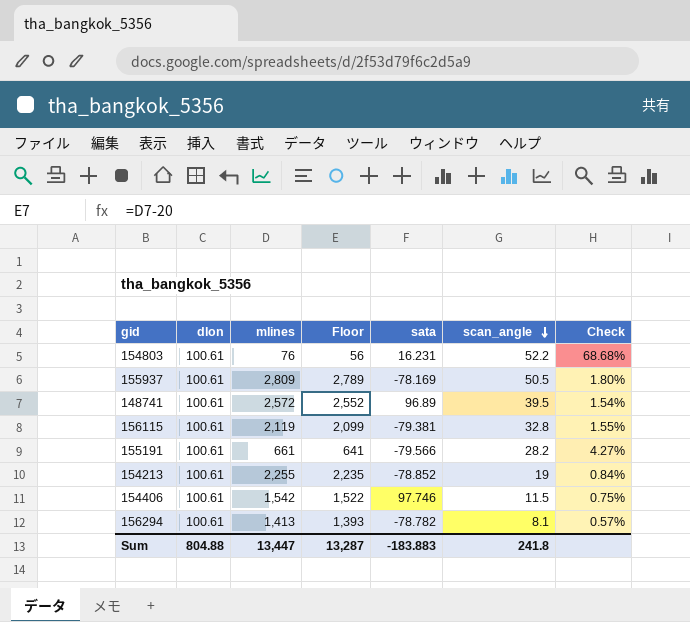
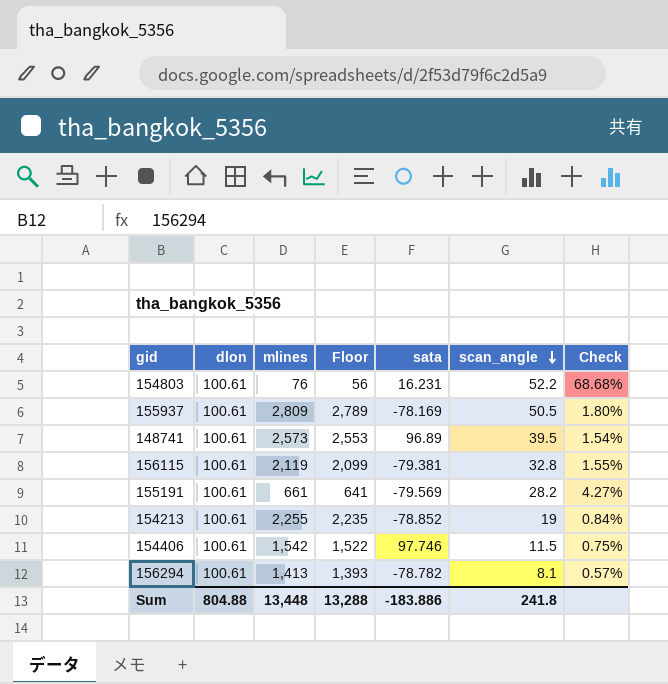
148741 | mlines: 2,572 -> 2,573
148741 | Floor: 2,552 -> 2,553
155191 | sata: -79.566 -> -79.569
Sum | mlines: 13,447 -> 13,448
Sum | Floor: 13,287 -> 13,288
Sum | sata: -183.883 -> -183.886

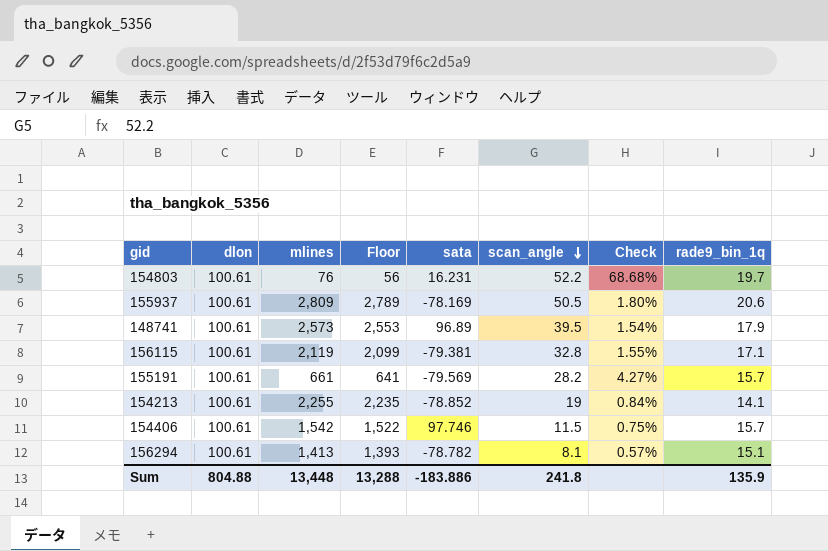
column rade9_bin_1q | position: none -> 8

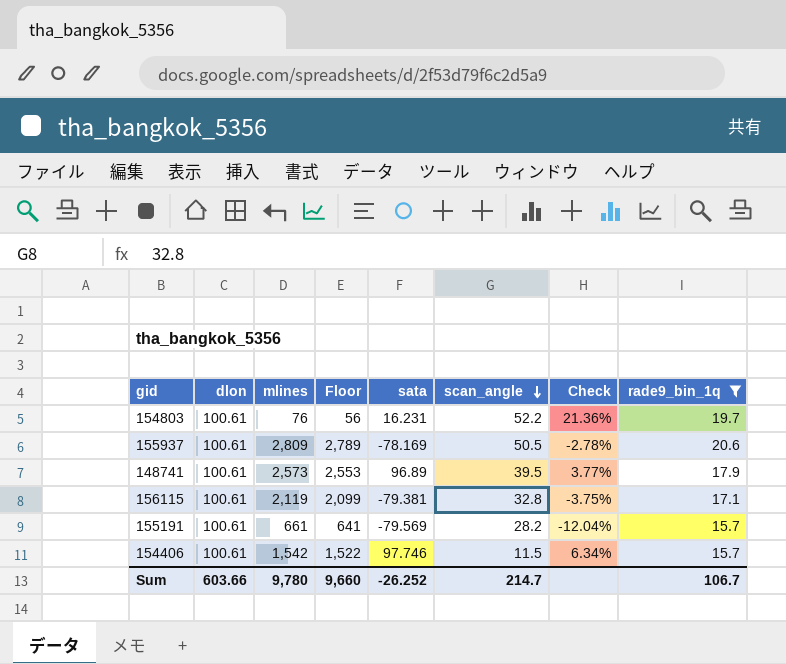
filter: none -> rade9_bin_1q >= 15.7
column Check | formula: [scan_angle] / [mlines] -> [sata] / [mlines]
Sum | dlon: 804.88 -> 603.66
Sum | mlines: 13,448 -> 9,780
Sum | Floor: 13,288 -> 9,660
Sum | sata: -183.886 -> -26.252
Sum | scan_angle: 241.8 -> 214.7
Sum | rade9_bin_1q: 135.9 -> 106.7

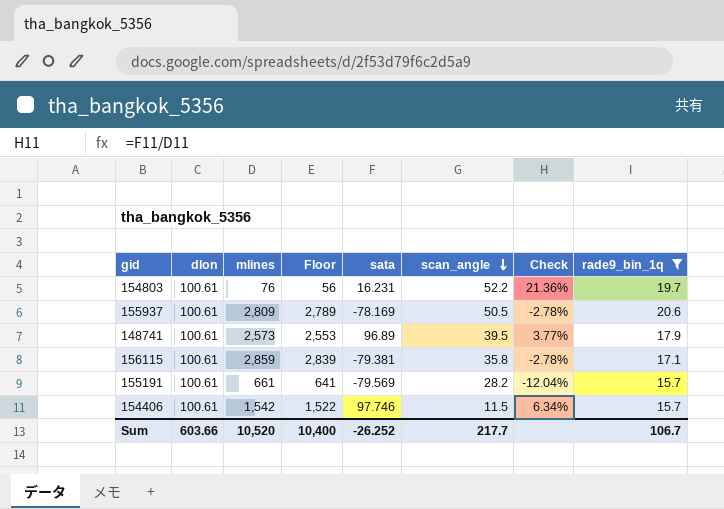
156115 | mlines: 2,119 -> 2,859
156115 | Floor: 2,099 -> 2,839
156115 | scan_angle: 32.8 -> 35.8
156115 | Check: -3.75% -> -2.78%
Sum | mlines: 9,780 -> 10,520
Sum | Floor: 9,660 -> 10,400
Sum | scan_angle: 214.7 -> 217.7

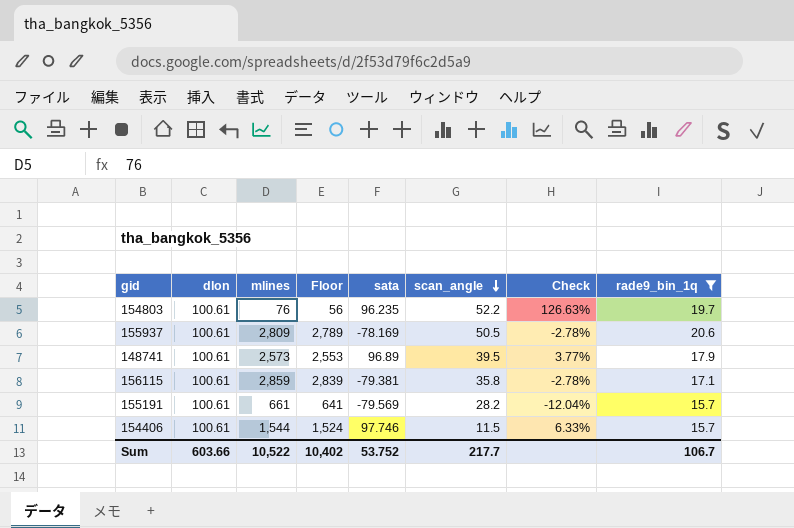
154803 | sata: 16.231 -> 96.235
154803 | Check: 21.36% -> 126.63%
154406 | mlines: 1,542 -> 1,544
154406 | Floor: 1,522 -> 1,524
154406 | Check: 6.34% -> 6.33%
Sum | mlines: 10,520 -> 10,522
Sum | Floor: 10,400 -> 10,402
Sum | sata: -26.252 -> 53.752

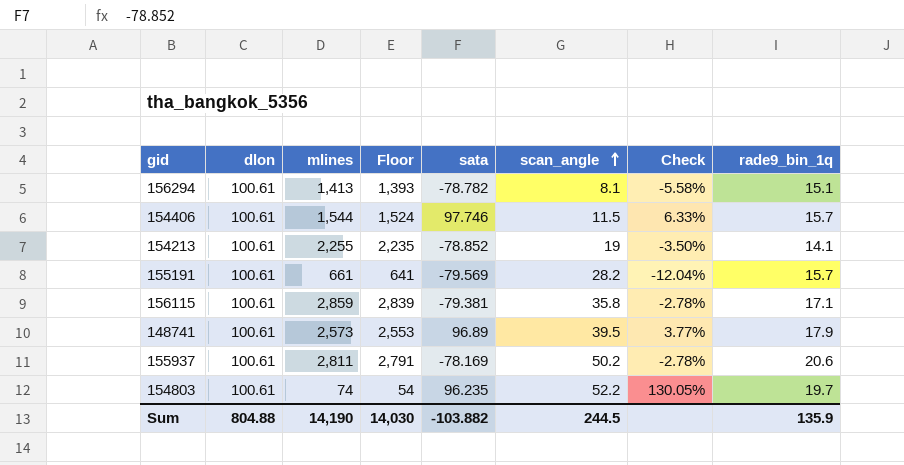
filter: rade9_bin_1q >= 15.7 -> none
row order: scan_angle descending -> scan_angle ascending
155937 | mlines: 2,809 -> 2,811
155937 | Floor: 2,789 -> 2,791
155937 | scan_angle: 50.5 -> 50.2
154803 | mlines: 76 -> 74
154803 | Floor: 56 -> 54
154803 | Check: 126.63% -> 130.05%
Sum | dlon: 603.66 -> 804.88
Sum | mlines: 10,522 -> 14,190
Sum | Floor: 10,402 -> 14,030
Sum | sata: 53.752 -> -103.882
Sum | scan_angle: 217.7 -> 244.5
Sum | rade9_bin_1q: 106.7 -> 135.9

